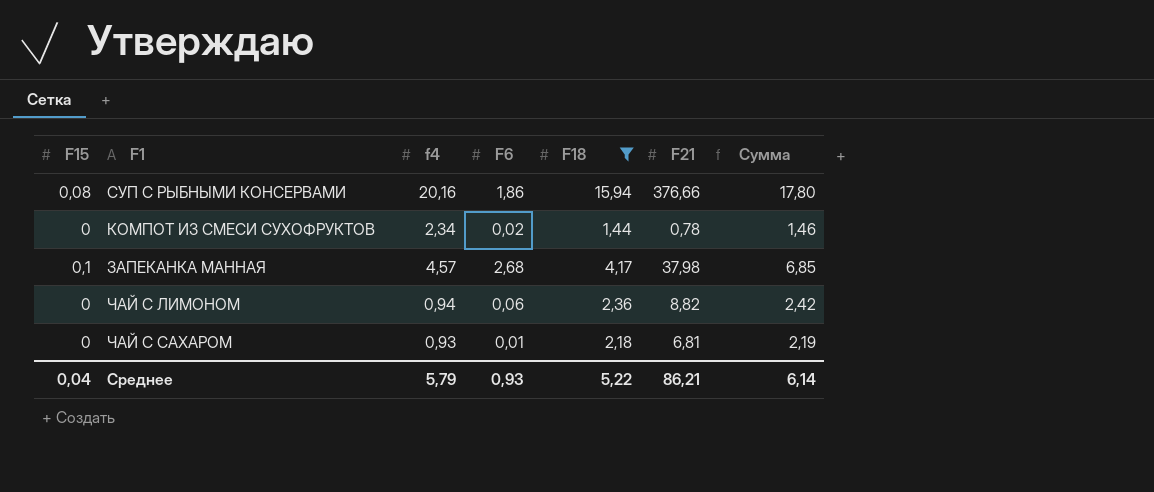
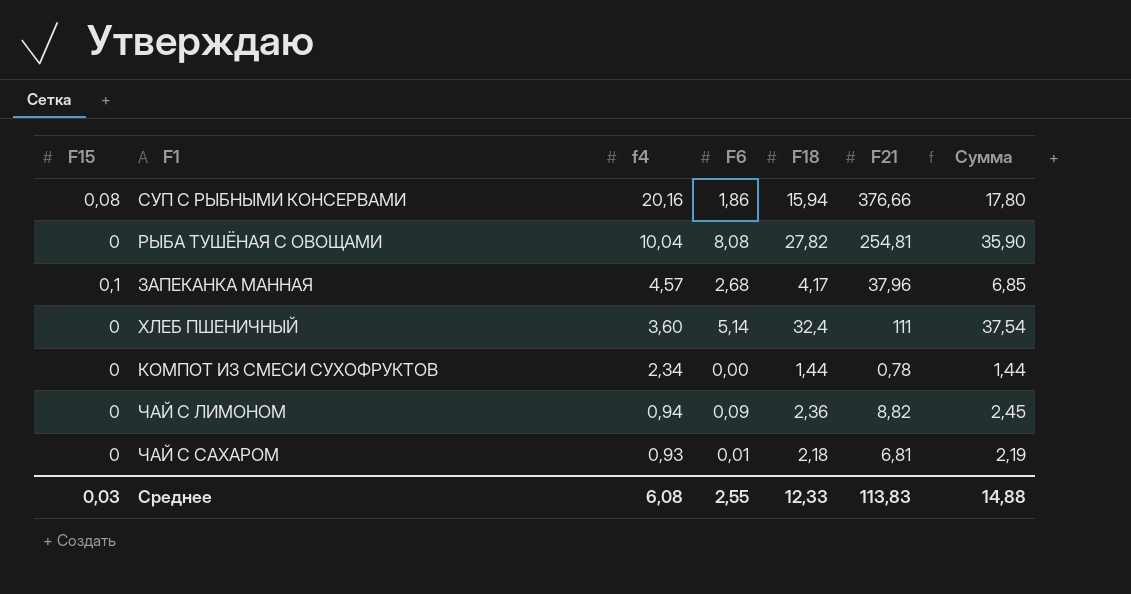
filter: F18 <= 15,94 -> none
row order: none -> f4 descending
ЗАПЕКАНКА МАННАЯ | F21: 37,98 -> 37,96
КОМПОТ ИЗ СМЕСИ СУХОФРУКТОВ | F6: 0,02 -> 0,00
КОМПОТ ИЗ СМЕСИ СУХОФРУКТОВ | Сумма: 1,46 -> 1,44
ЧАЙ С ЛИМОНОМ | F6: 0,06 -> 0,09
ЧАЙ С ЛИМОНОМ | Сумма: 2,42 -> 2,45
Среднее | F15: 0,04 -> 0,03
Среднее | f4: 5,79 -> 6,08
Среднее | F6: 0,93 -> 2,55
Среднее | F18: 5,22 -> 12,33
Среднее | F21: 86,21 -> 113,83
Среднее | Сумма: 6,14 -> 14,88

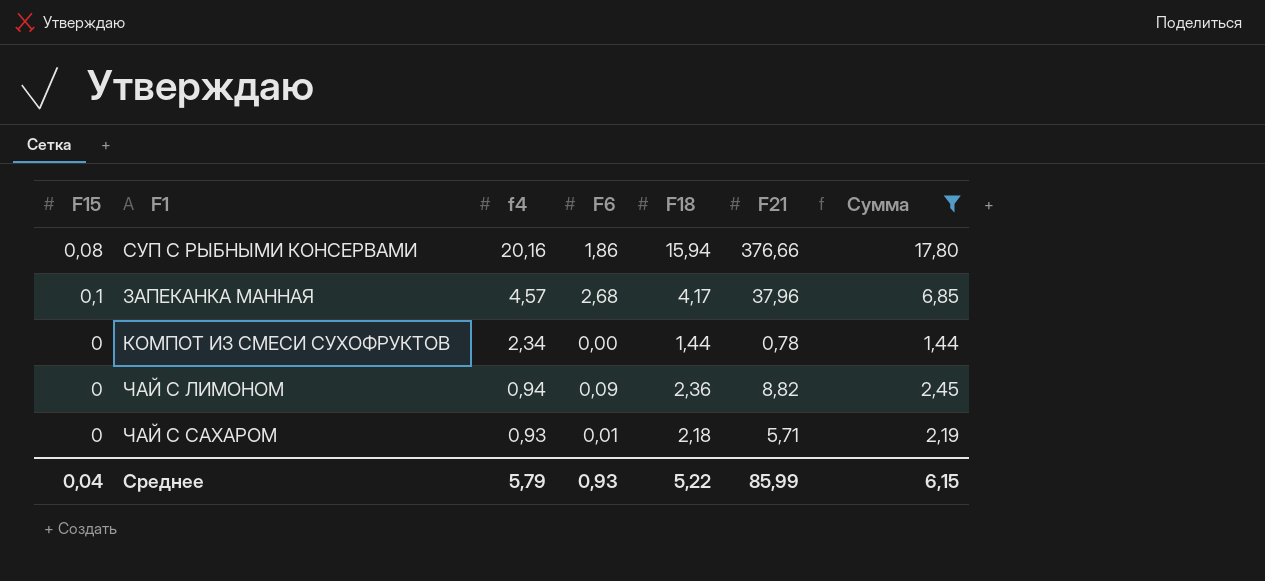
filter: none -> Сумма <= 17,80
ЧАЙ С САХАРОМ | F21: 6,81 -> 5,71
Среднее | F15: 0,03 -> 0,04
Среднее | f4: 6,08 -> 5,79
Среднее | F6: 2,55 -> 0,93
Среднее | F18: 12,33 -> 5,22
Среднее | F21: 113,83 -> 85,99
Среднее | Сумма: 14,88 -> 6,15

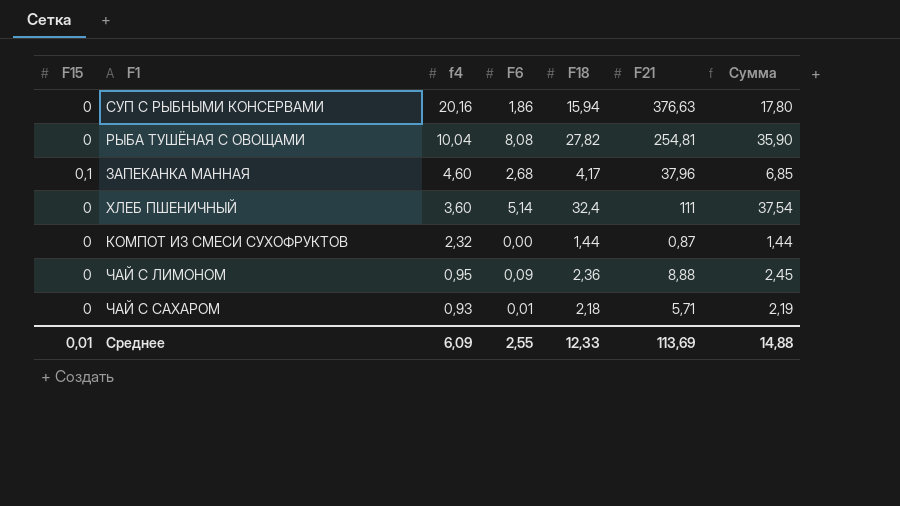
filter: Сумма <= 17,80 -> none
СУП С РЫБНЫМИ КОНСЕРВАМИ | F15: 0,08 -> 0
СУП С РЫБНЫМИ КОНСЕРВАМИ | F21: 376,66 -> 376,63
ЗАПЕКАНКА МАННАЯ | f4: 4,57 -> 4,60
КОМПОТ ИЗ СМЕСИ СУХОФРУКТОВ | f4: 2,34 -> 2,32
КОМПОТ ИЗ СМЕСИ СУХОФРУКТОВ | F21: 0,78 -> 0,87
ЧАЙ С ЛИМОНОМ | f4: 0,94 -> 0,95
ЧАЙ С ЛИМОНОМ | F21: 8,82 -> 8,88
Среднее | F15: 0,04 -> 0,01
Среднее | f4: 5,79 -> 6,09
Среднее | F6: 0,93 -> 2,55
Среднее | F18: 5,22 -> 12,33
Среднее | F21: 85,99 -> 113,69
Среднее | Сумма: 6,15 -> 14,88

